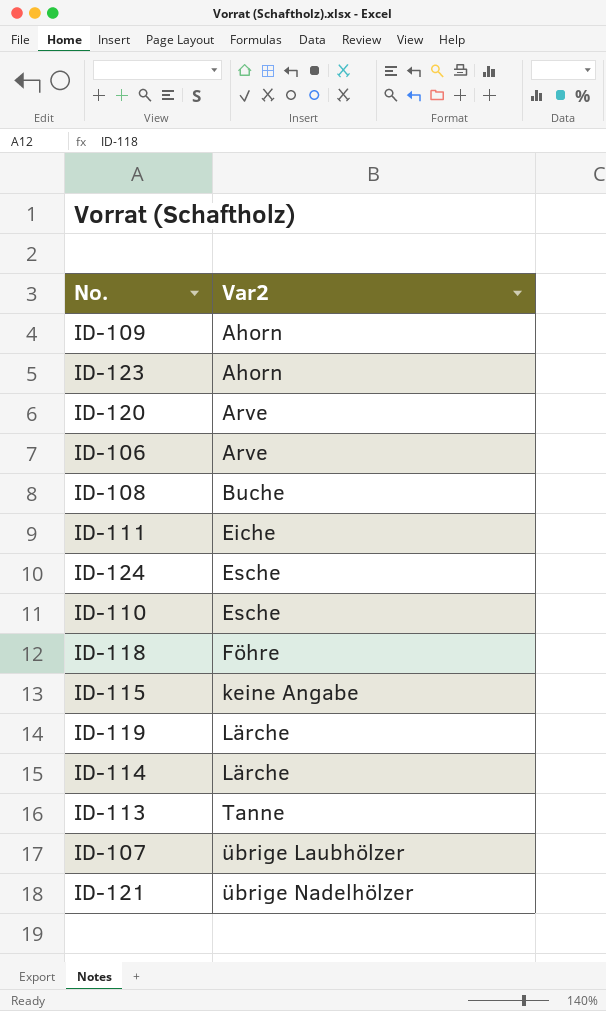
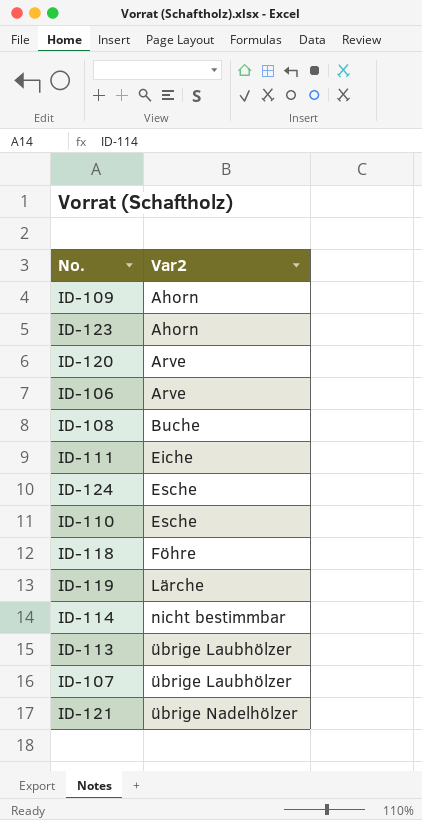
row ID-115: keine Angabe -> none
ID-114 | Var2: Lärche -> nicht bestimmbar
ID-113 | Var2: Tanne -> übrige Laubhölzer

